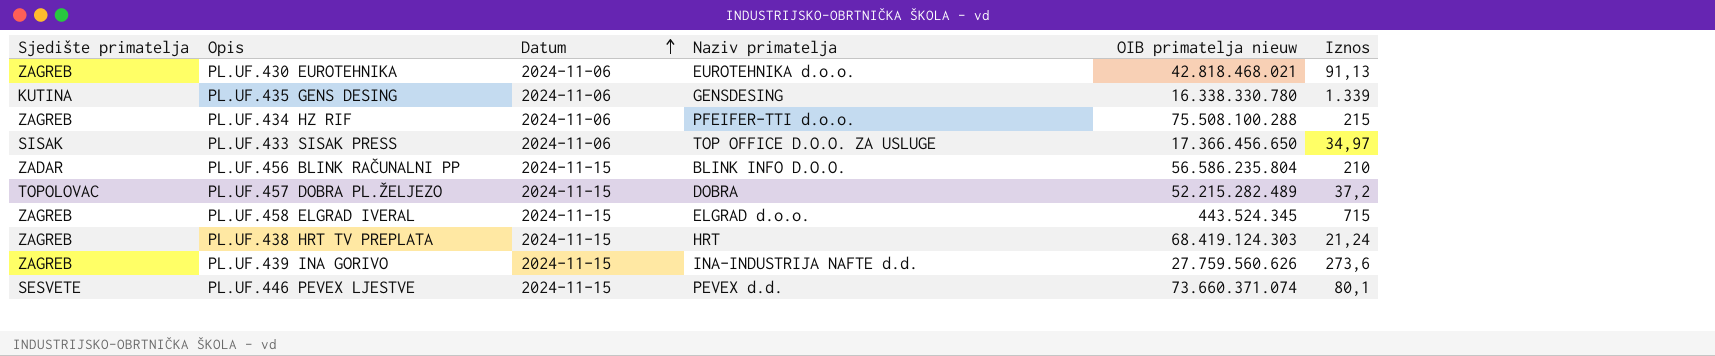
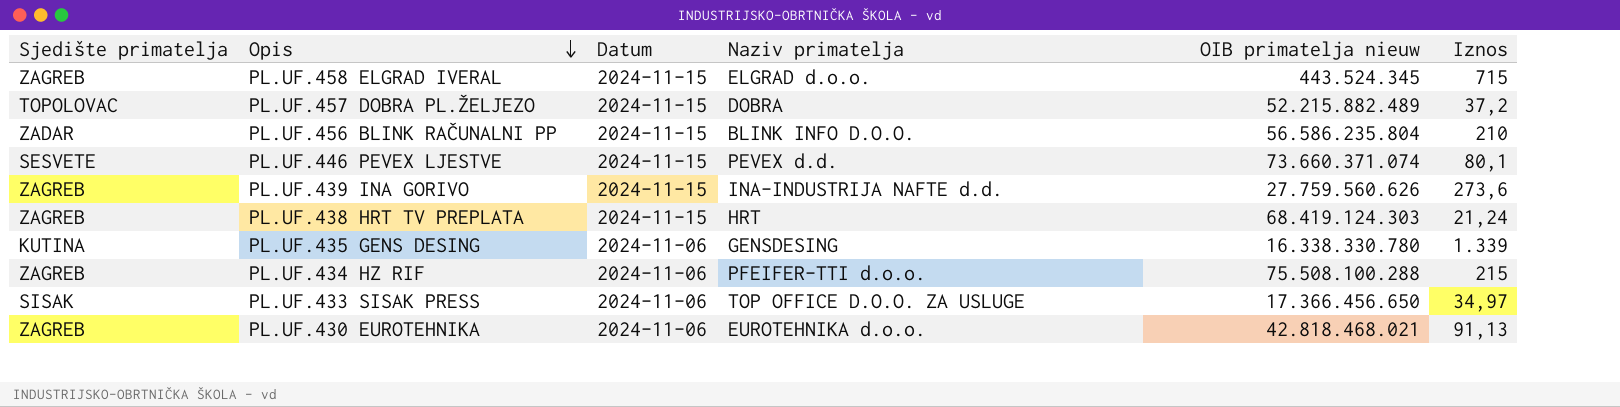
row order: Datum ascending -> Opis descending
PL.UF.457 DOBRA PL.ŽELJEZO | OIB primatelja nieuw: 52.215.282.489 -> 52.215.882.489

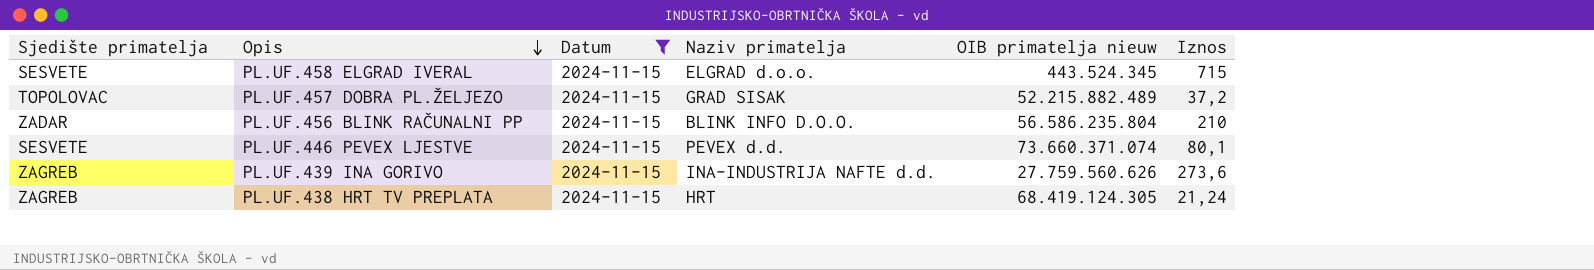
filter: none -> Datum = 2024-11-15
PL.UF.458 ELGRAD IVERAL | Sjedište primatelja: ZAGREB -> SESVETE
PL.UF.457 DOBRA PL.ŽELJEZO | Naziv primatelja: DOBRA -> GRAD SISAK
PL.UF.438 HRT TV PREPLATA | OIB primatelja nieuw: 68.419.124.303 -> 68.419.124.305

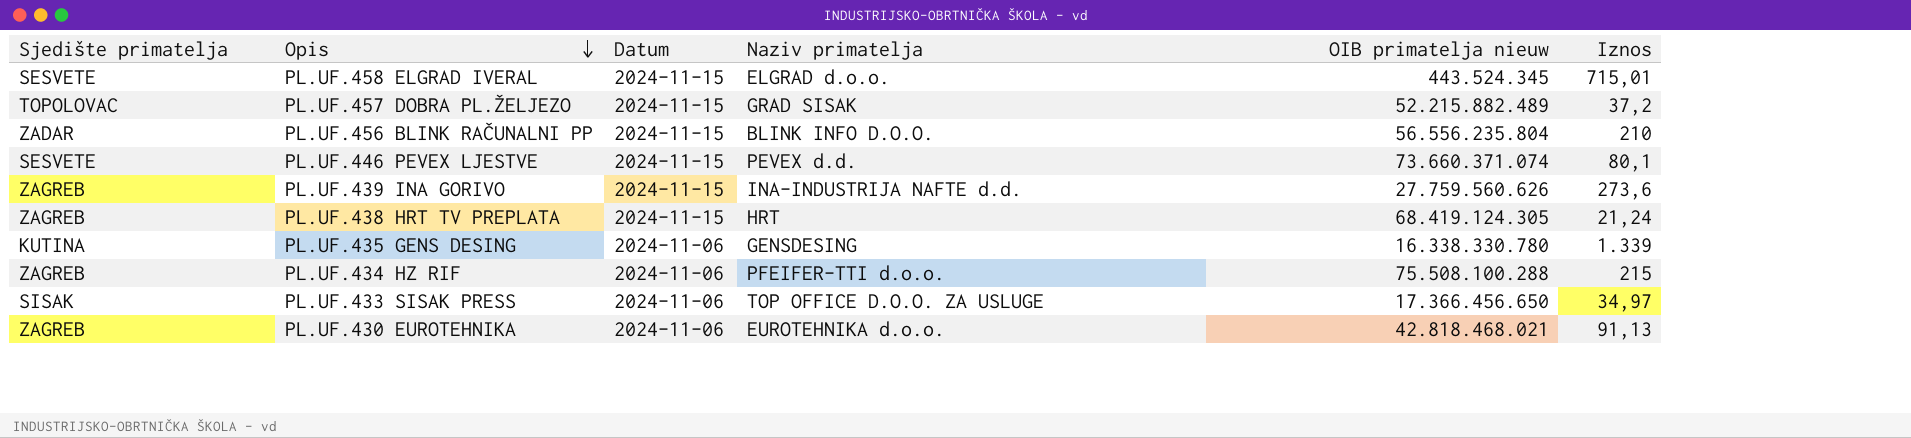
filter: Datum = 2024-11-15 -> none
PL.UF.458 ELGRAD IVERAL | Iznos: 715 -> 715,01
PL.UF.456 BLINK RAČUNALNI PP | OIB primatelja nieuw: 56.586.235.804 -> 56.556.235.804

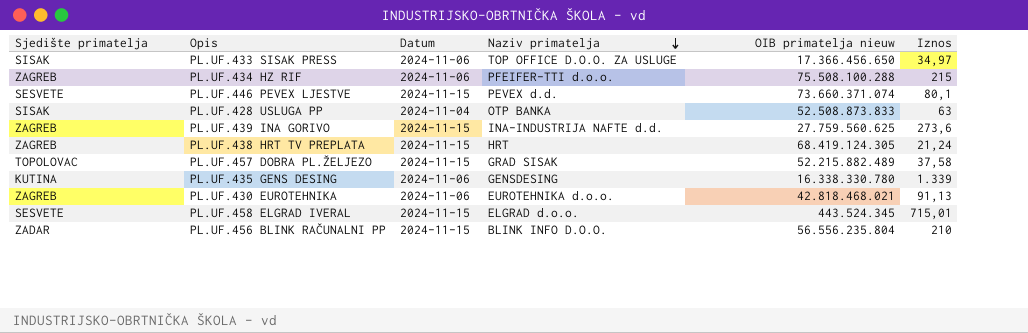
row order: Opis descending -> Naziv primatelja descending
row PL.UF.428 USLUGA PP: none -> SISAK | 2024-11-04 | OTP BANKA | 52.508.873.833 | 63
PL.UF.439 INA GORIVO | OIB primatelja nieuw: 27.759.560.626 -> 27.759.560.625
PL.UF.457 DOBRA PL.ŽELJEZO | Iznos: 37,2 -> 37,58

